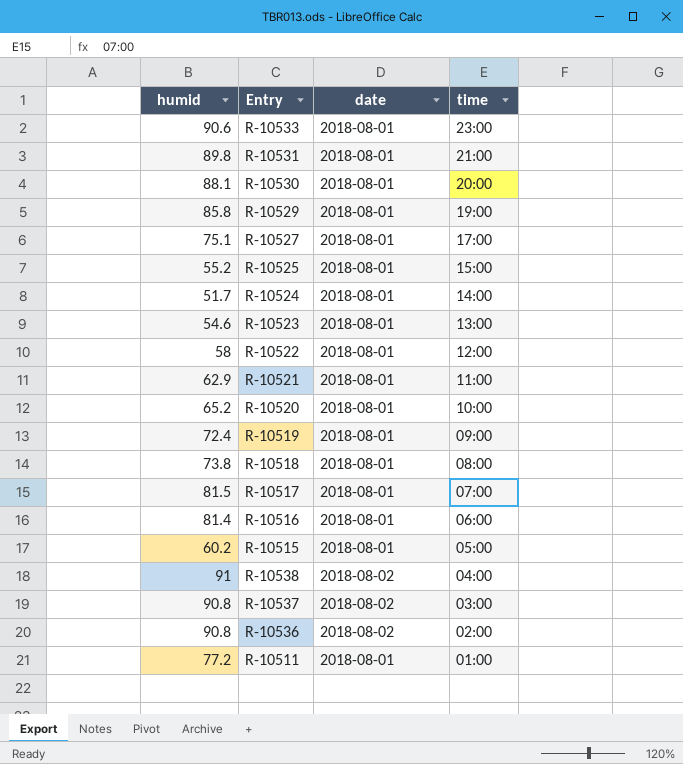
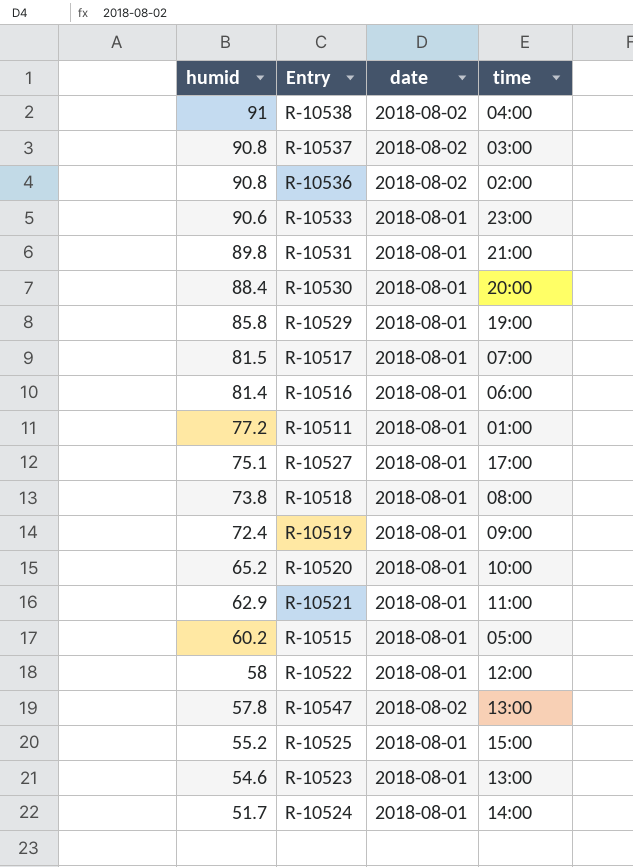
row order: time descending -> humid descending
R-10530 | humid: 88.1 -> 88.4
row R-10547: none -> 57.8 | 2018-08-02 | 13:00

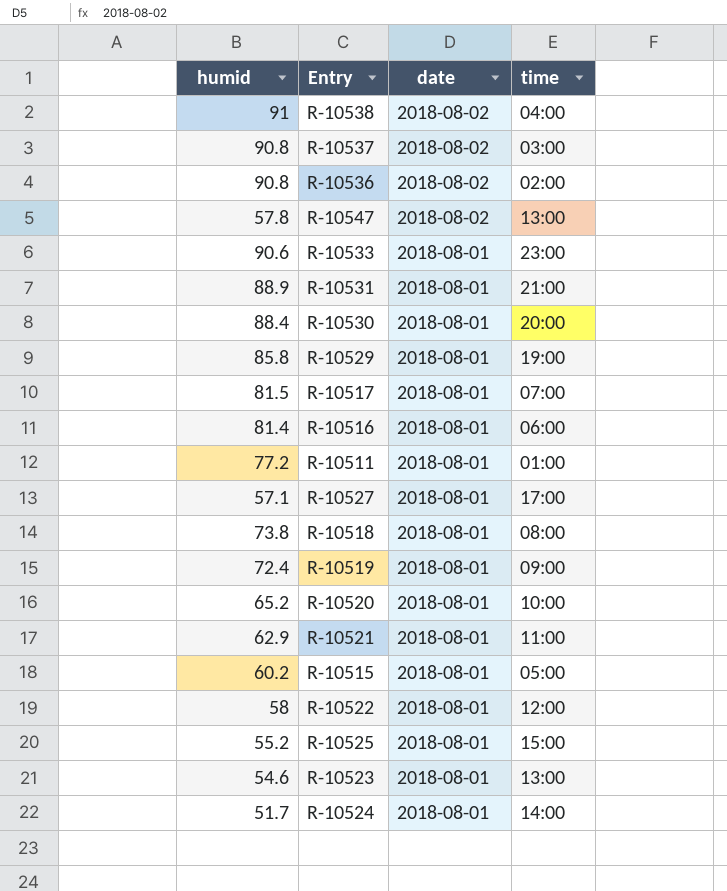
row order: humid descending -> date descending
R-10531 | humid: 89.8 -> 88.9
R-10527 | humid: 75.1 -> 57.1

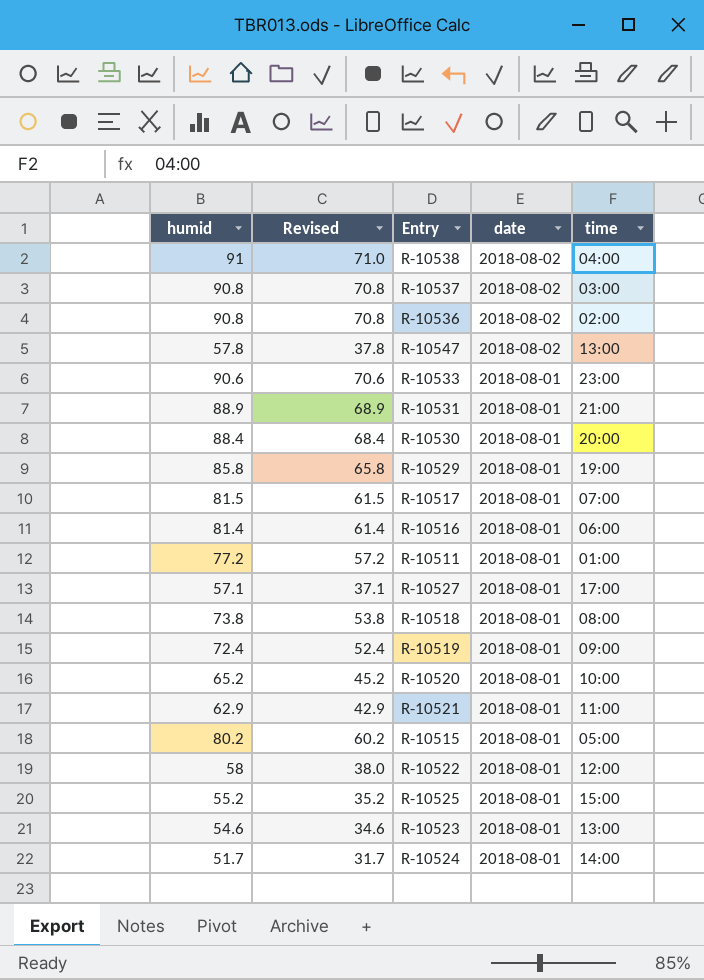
column Revised | formula: none -> [humid] - 20
R-10515 | humid: 60.2 -> 80.2

